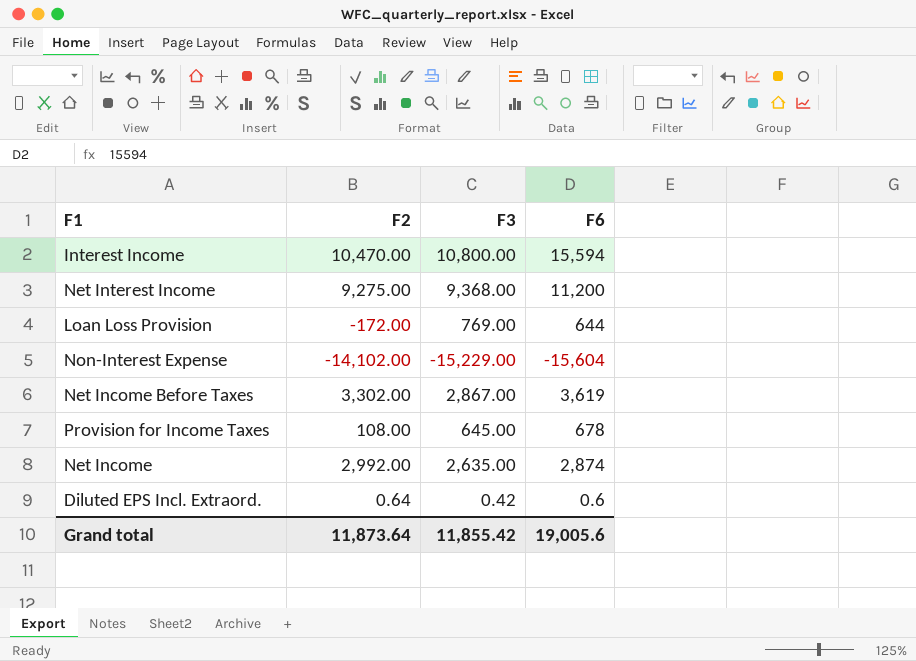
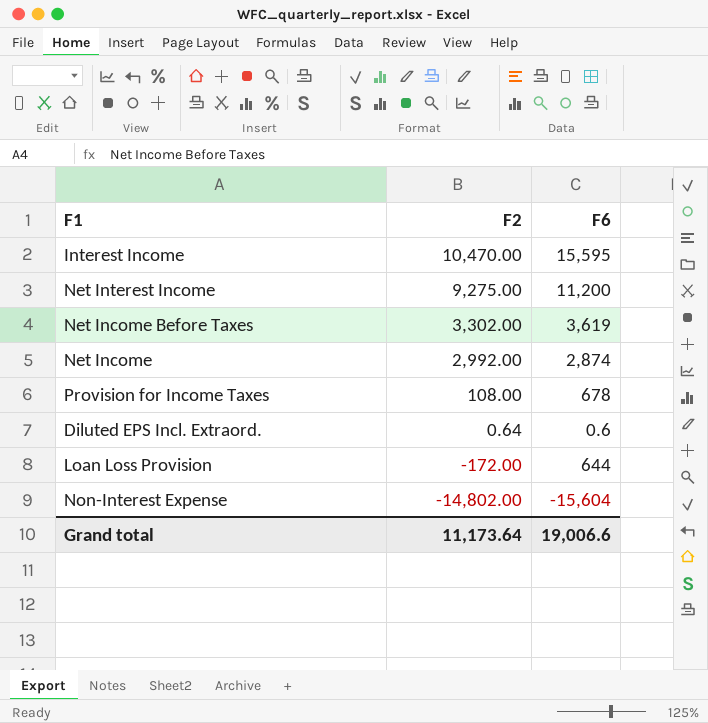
row order: none -> F2 descending
column F3 | position: 3 -> none
Interest Income | F6: 15,594 -> 15,595
Non-Interest Expense | F2: -14,102.00 -> -14,802.00
Grand total | F2: 11,873.64 -> 11,173.64
Grand total | F6: 19,005.6 -> 19,006.6

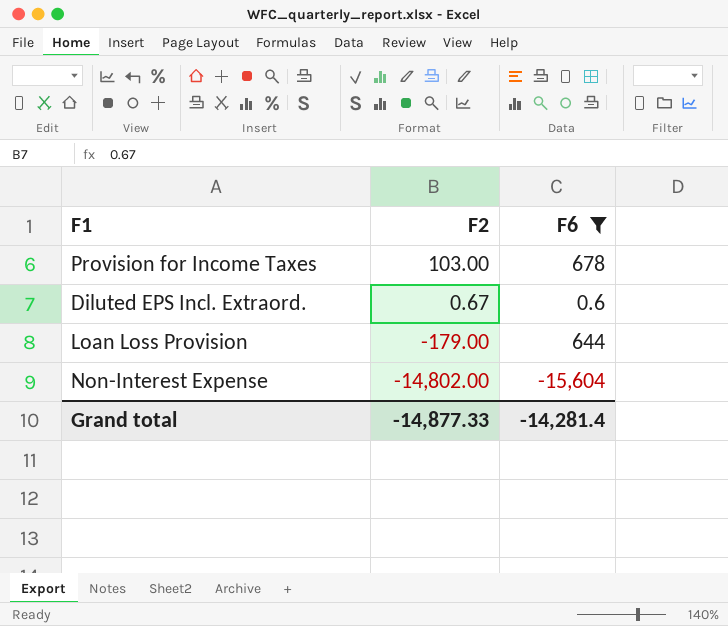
filter: none -> F6 <= 678
Provision for Income Taxes | F2: 108.00 -> 103.00
Diluted EPS Incl. Extraord. | F2: 0.64 -> 0.67
Loan Loss Provision | F2: -172.00 -> -179.00
Grand total | F2: 11,173.64 -> -14,877.33
Grand total | F6: 19,006.6 -> -14,281.4

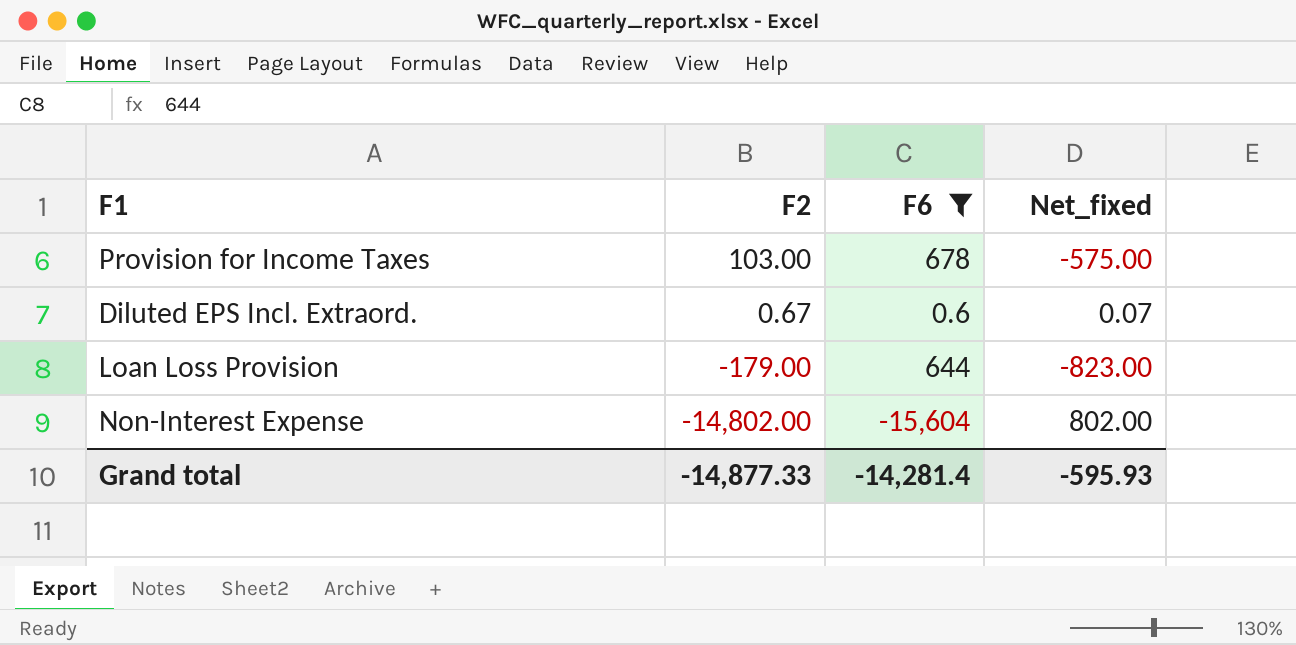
column Net_fixed | formula: none -> [F2] - [F6]

